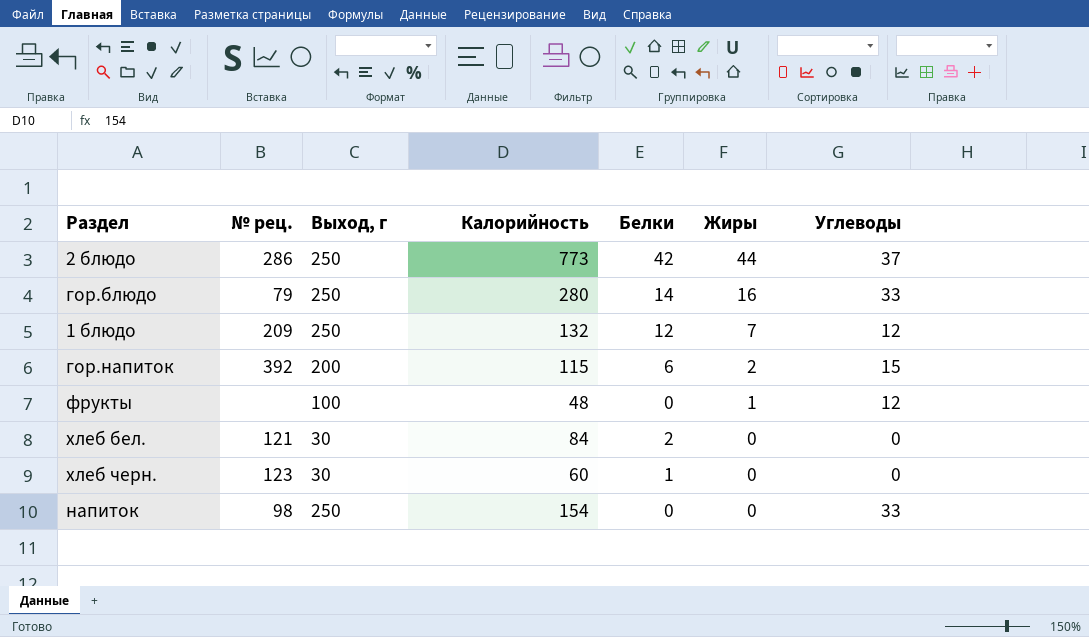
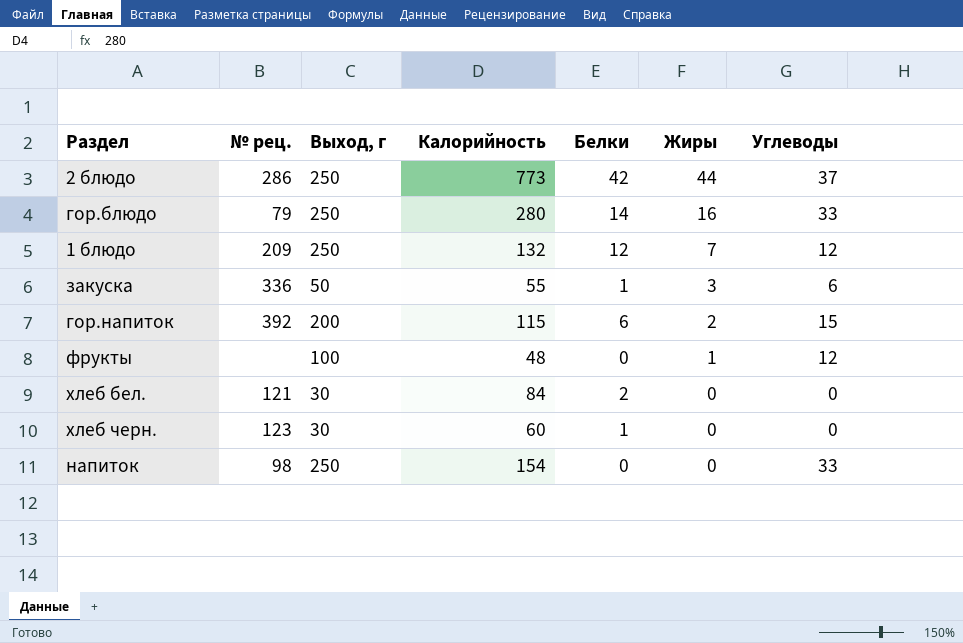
row закуска: none -> 336 | 50 | 55 | 1 | 3 | 6

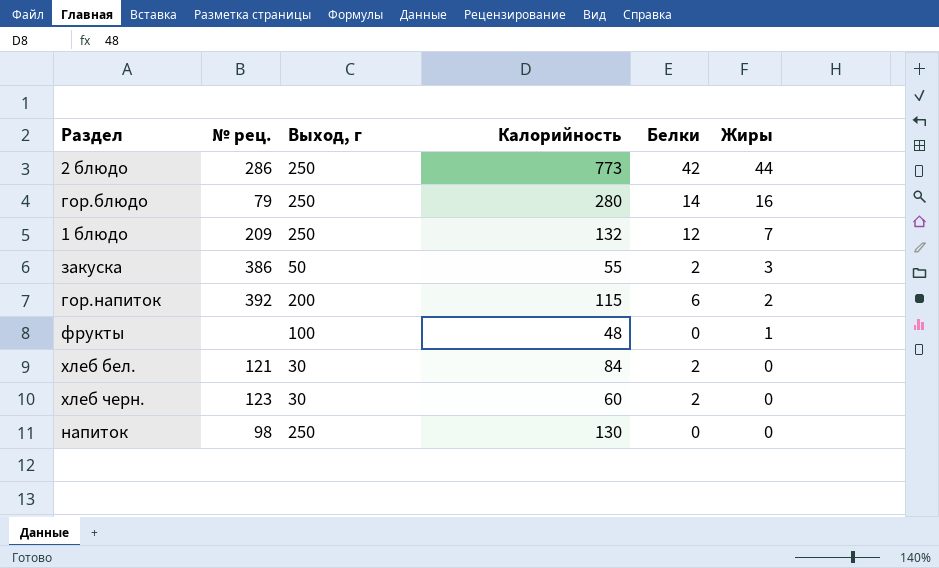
column Углеводы | position: 7 -> none
закуска | № рец.: 336 -> 386
закуска | Белки: 1 -> 2
хлеб черн. | Белки: 1 -> 2
напиток | Калорийность: 154 -> 130

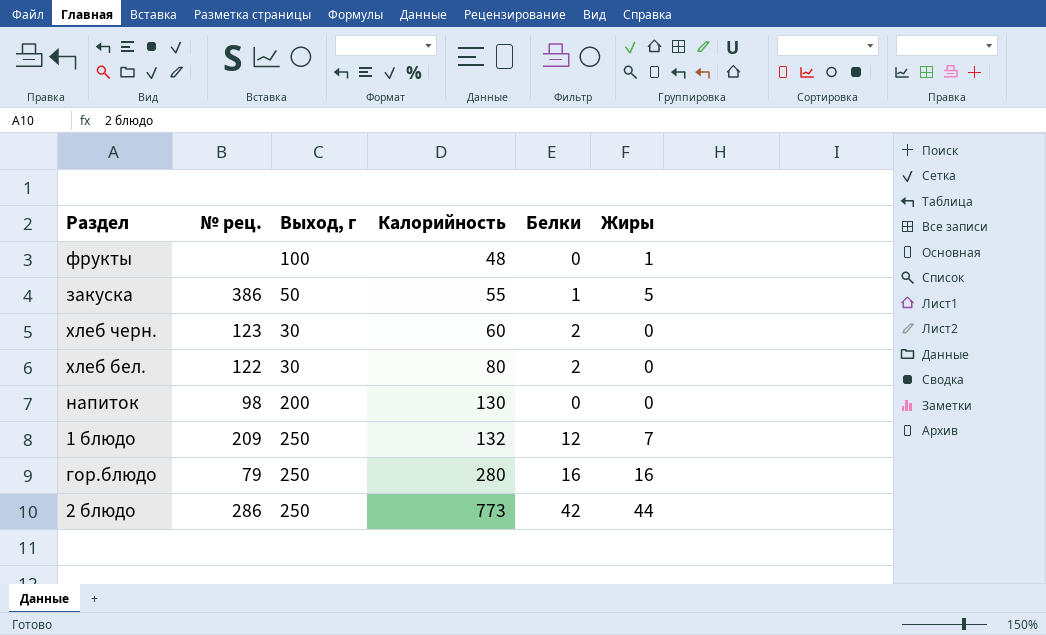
row order: Жиры descending -> Калорийность ascending
row гор.напиток: 392 | 200 | 115 | 6 | 2 -> none
закуска | Белки: 2 -> 1
закуска | Жиры: 3 -> 5
хлеб бел. | № рец.: 121 -> 122
хлеб бел. | Калорийность: 84 -> 80
напиток | Выход, г: 250 -> 200
гор.блюдо | Белки: 14 -> 16

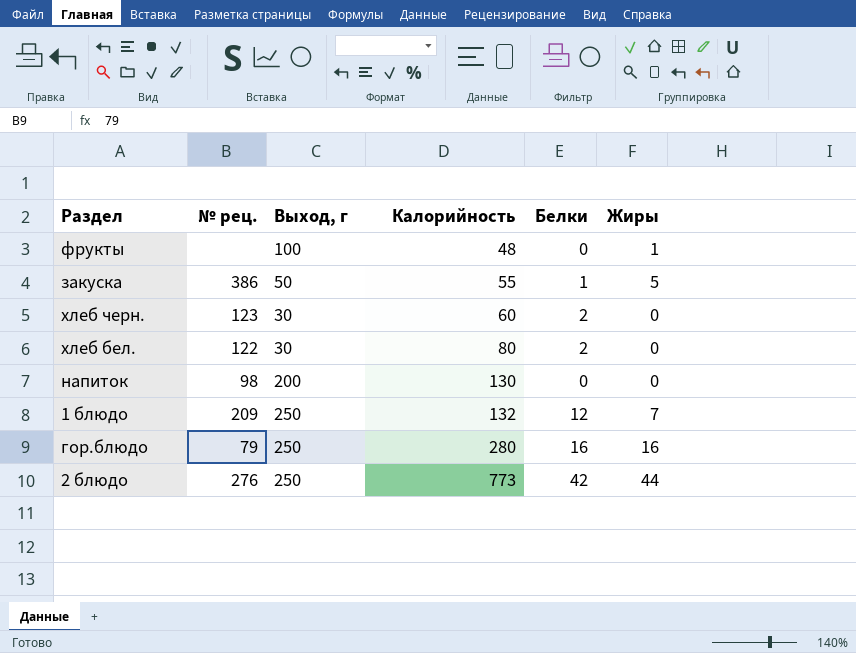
2 блюдо | № рец.: 286 -> 276

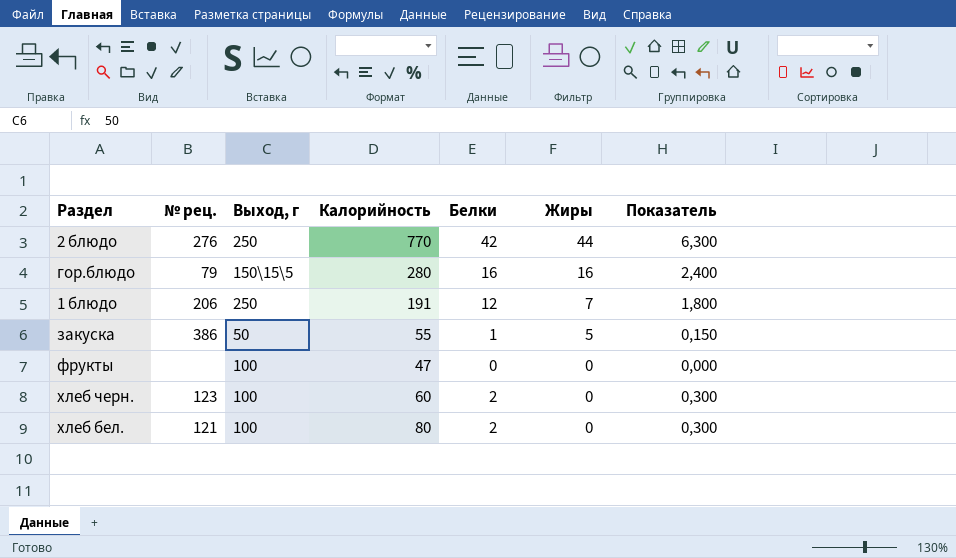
row order: Калорийность ascending -> Жиры descending
column Показатель | formula: none -> [Белки] * 0,15
row напиток: 98 | 200 | 130 | 0 | 0 -> none
2 блюдо | Калорийность: 773 -> 770
гор.блюдо | Выход, г: 250 -> 150\15\5
1 блюдо | № рец.: 209 -> 206
1 блюдо | Калорийность: 132 -> 191
фрукты | Калорийность: 48 -> 47
фрукты | Жиры: 1 -> 0
хлеб черн. | Выход, г: 30 -> 100
хлеб бел. | № рец.: 122 -> 121
хлеб бел. | Выход, г: 30 -> 100

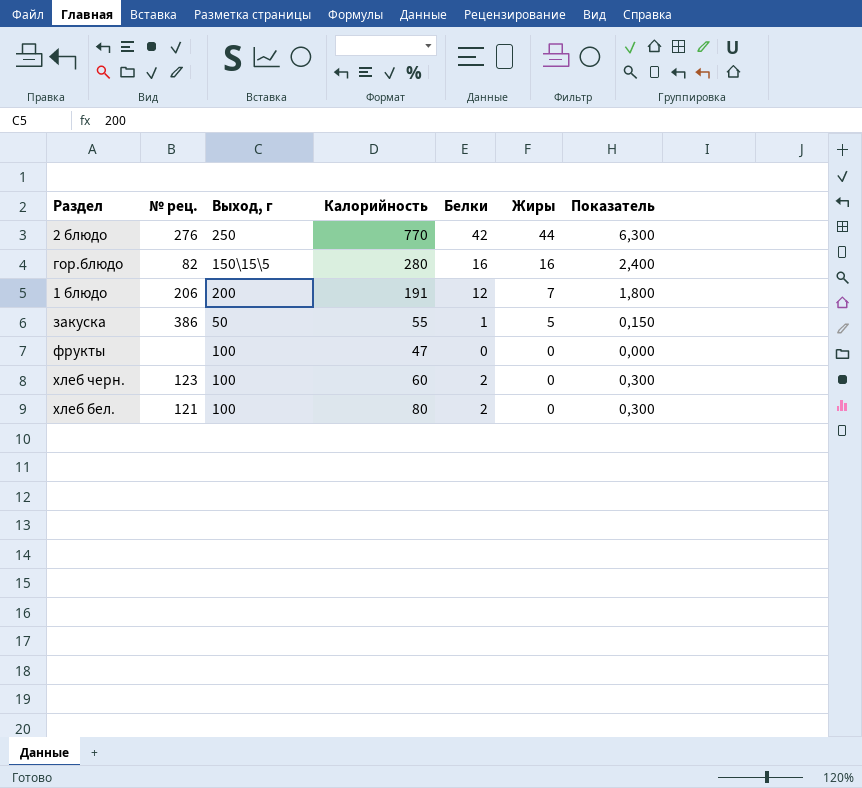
гор.блюдо | № рец.: 79 -> 82
1 блюдо | Выход, г: 250 -> 200

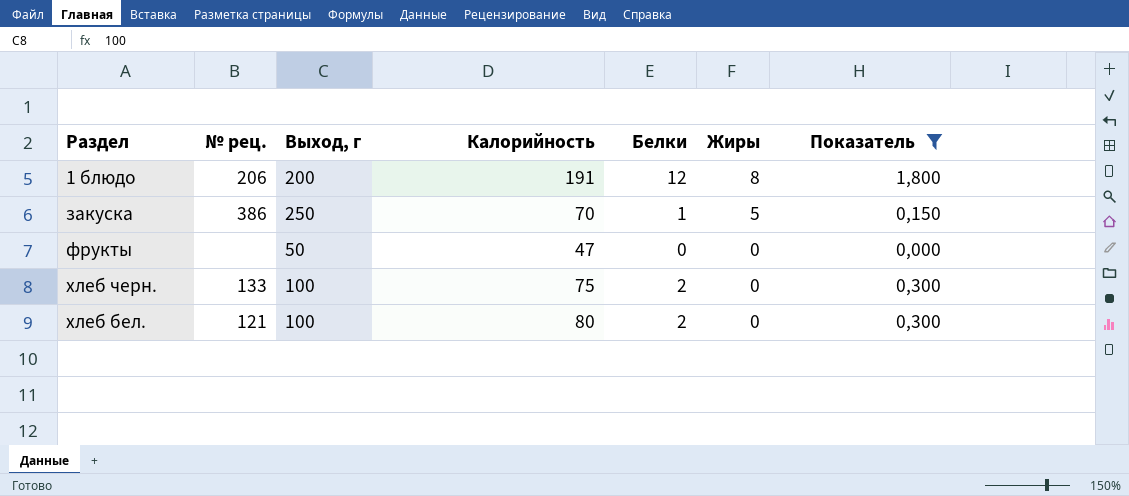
filter: none -> Показатель <= 1,800
1 блюдо | Жиры: 7 -> 8
закуска | Выход, г: 50 -> 250
закуска | Калорийность: 55 -> 70
фрукты | Выход, г: 100 -> 50
хлеб черн. | № рец.: 123 -> 133
хлеб черн. | Калорийность: 60 -> 75

